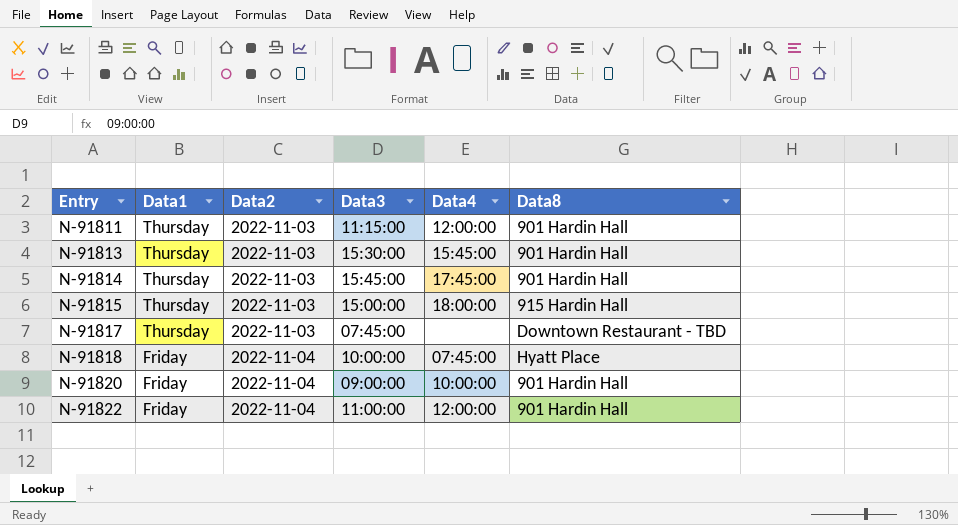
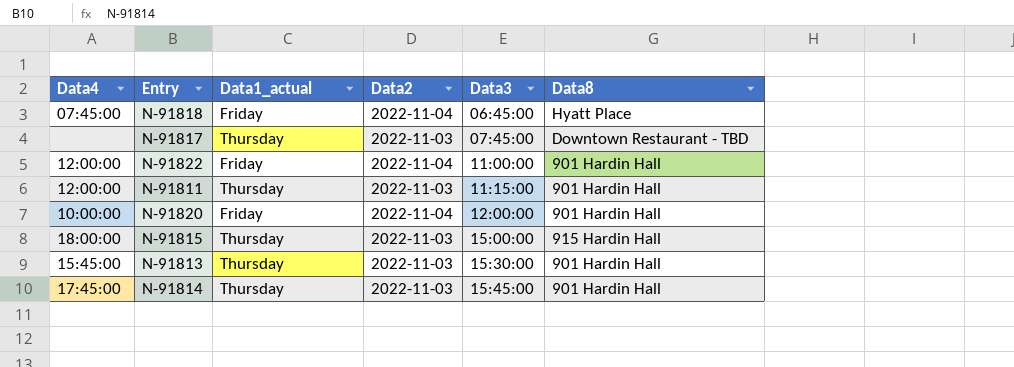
row order: Entry ascending -> Data3 ascending
column Data4 | position: 5 -> 1
column name: Data1 -> Data1_actual
N-91818 | Data3: 10:00:00 -> 06:45:00
N-91820 | Data3: 09:00:00 -> 12:00:00

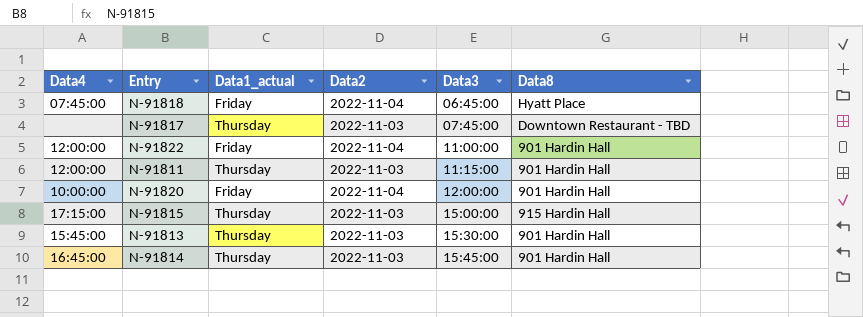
N-91815 | Data4: 18:00:00 -> 17:15:00
N-91814 | Data4: 17:45:00 -> 16:45:00

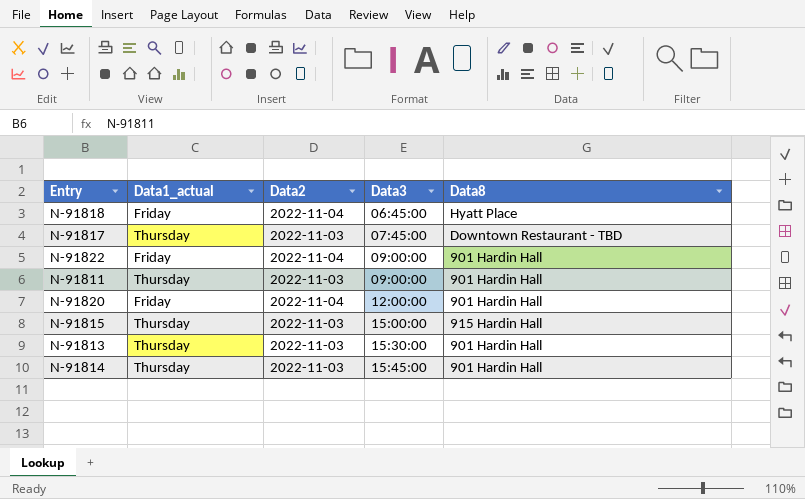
column Data4 | position: 1 -> none
N-91822 | Data3: 11:00:00 -> 09:00:00
N-91811 | Data3: 11:15:00 -> 09:00:00

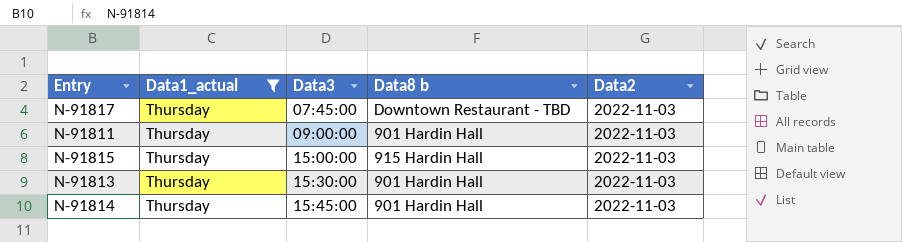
filter: none -> Data1_actual = Thursday
column name: Data8 -> Data8 b
column Data2 | position: 3 -> 5

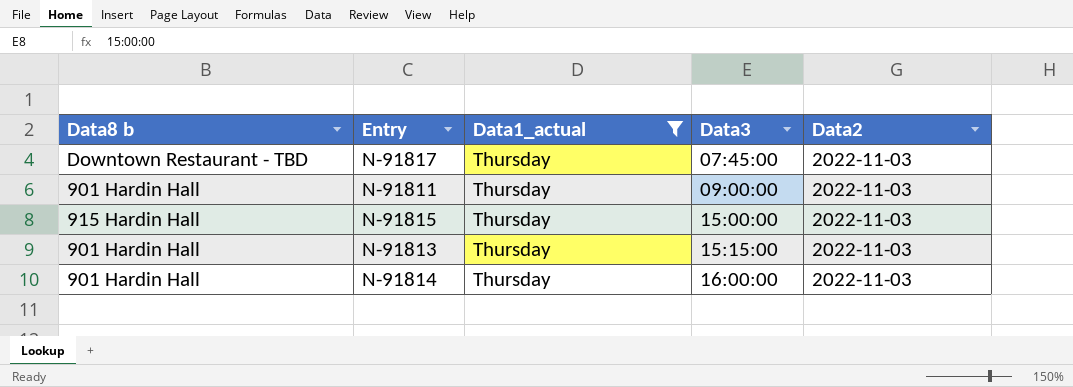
column Data8 b | position: 4 -> 1
N-91813 | Data3: 15:30:00 -> 15:15:00
N-91814 | Data3: 15:45:00 -> 16:00:00

